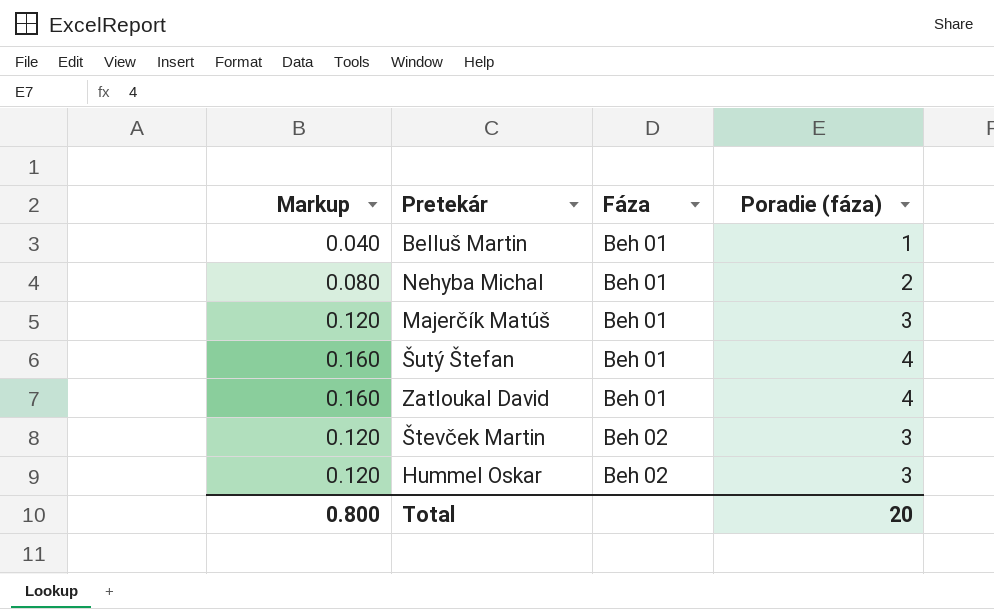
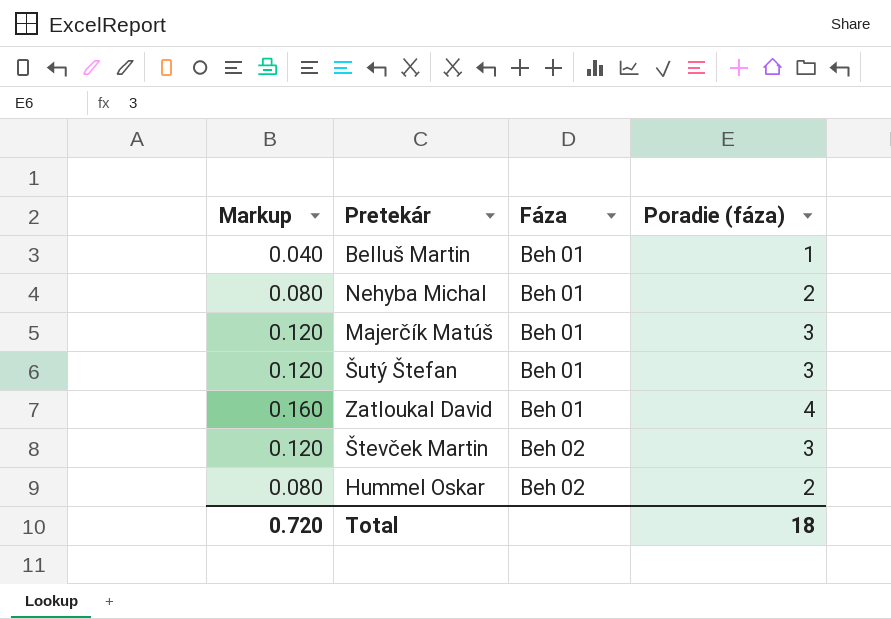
Šutý Štefan | Markup: 0.160 -> 0.120
Šutý Štefan | Poradie (fáza): 4 -> 3
Hummel Oskar | Markup: 0.120 -> 0.080
Hummel Oskar | Poradie (fáza): 3 -> 2
Total | Markup: 0.800 -> 0.720
Total | Poradie (fáza): 20 -> 18

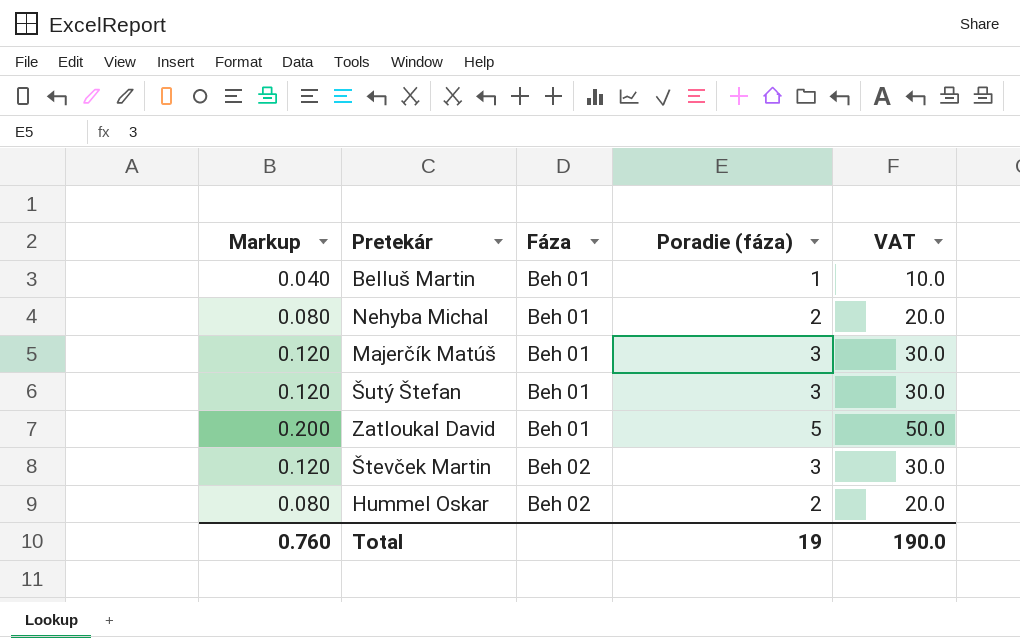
column VAT | formula: none -> [Poradie (fáza)] * 10
Zatloukal David | Markup: 0.160 -> 0.200
Zatloukal David | Poradie (fáza): 4 -> 5
Total | Markup: 0.720 -> 0.760
Total | Poradie (fáza): 18 -> 19

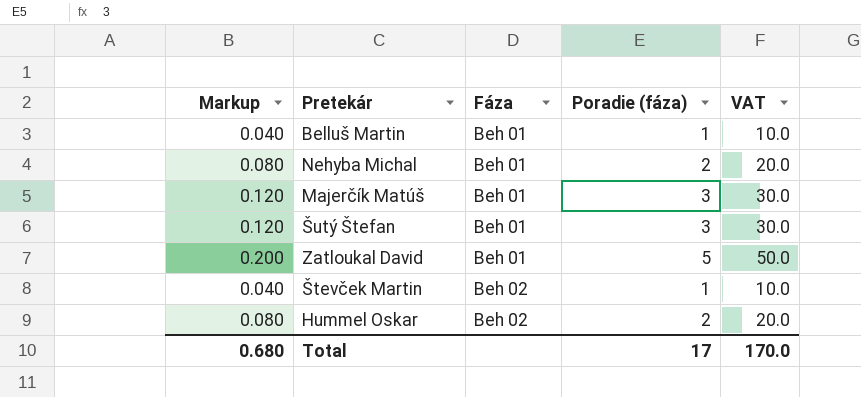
Števček Martin | Markup: 0.120 -> 0.040
Števček Martin | Poradie (fáza): 3 -> 1
Števček Martin | VAT: 30.0 -> 10.0
Total | Markup: 0.760 -> 0.680
Total | Poradie (fáza): 19 -> 17
Total | VAT: 190.0 -> 170.0

